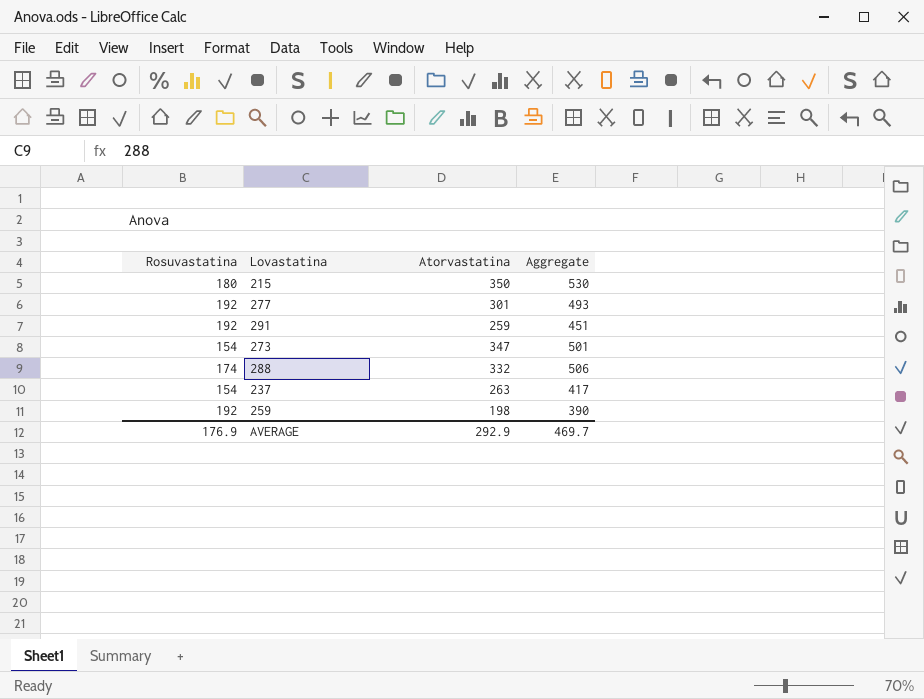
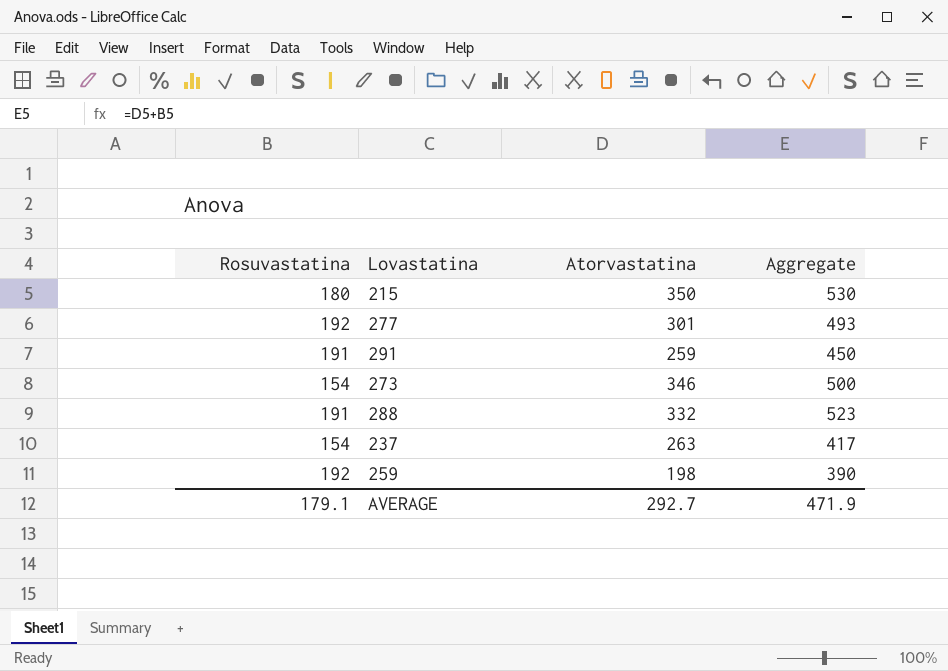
291 | Rosuvastatina: 192 -> 191
291 | Aggregate: 451 -> 450
273 | Atorvastatina: 347 -> 346
273 | Aggregate: 501 -> 500
288 | Rosuvastatina: 174 -> 191
288 | Aggregate: 506 -> 523
AVERAGE | Rosuvastatina: 176.9 -> 179.1
AVERAGE | Atorvastatina: 292.9 -> 292.7
AVERAGE | Aggregate: 469.7 -> 471.9

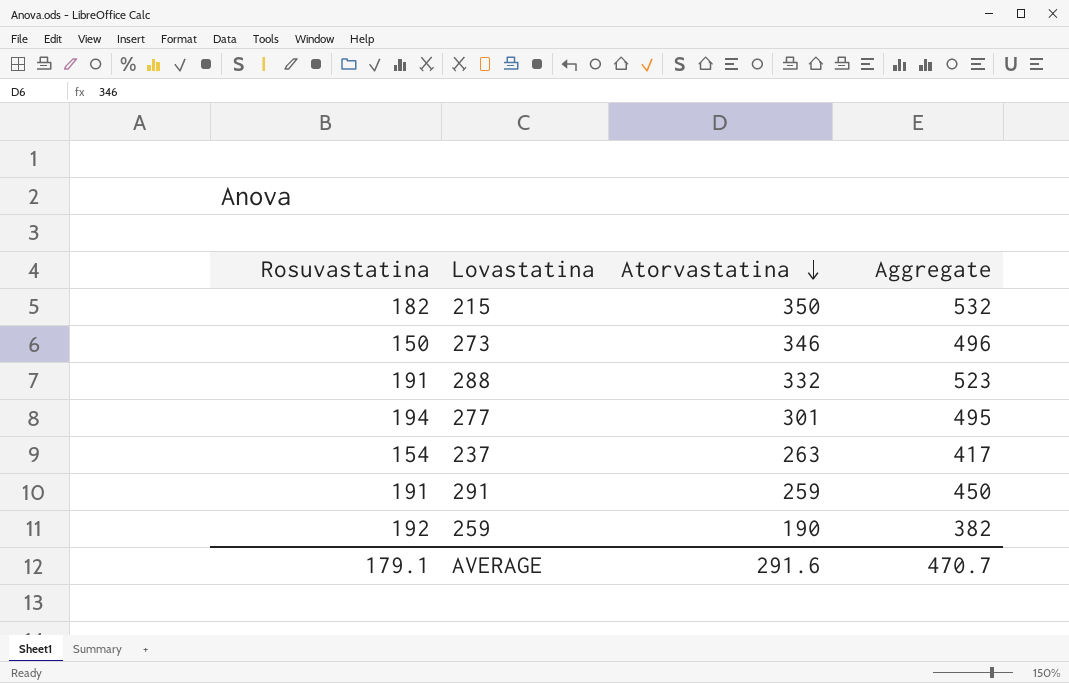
row order: none -> Atorvastatina descending
215 | Rosuvastatina: 180 -> 182
215 | Aggregate: 530 -> 532
273 | Rosuvastatina: 154 -> 150
273 | Aggregate: 500 -> 496
277 | Rosuvastatina: 192 -> 194
277 | Aggregate: 493 -> 495
259 | Atorvastatina: 198 -> 190
259 | Aggregate: 390 -> 382
AVERAGE | Atorvastatina: 292.7 -> 291.6
AVERAGE | Aggregate: 471.9 -> 470.7

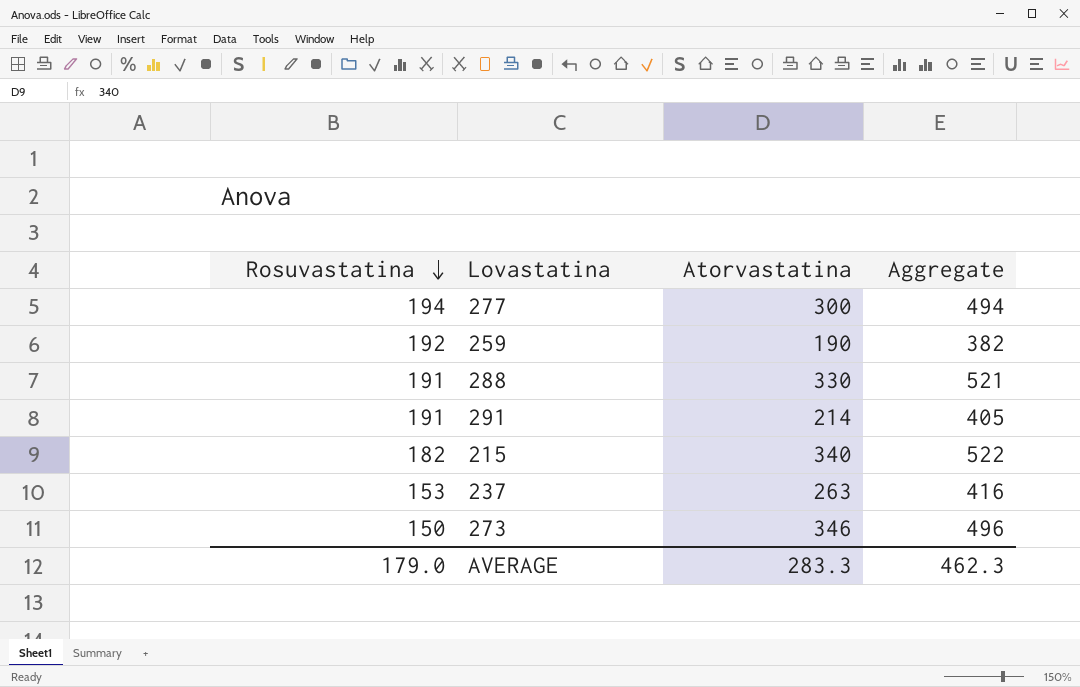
row order: Atorvastatina descending -> Rosuvastatina descending
277 | Atorvastatina: 301 -> 300
277 | Aggregate: 495 -> 494
288 | Atorvastatina: 332 -> 330
288 | Aggregate: 523 -> 521
291 | Atorvastatina: 259 -> 214
291 | Aggregate: 450 -> 405
215 | Atorvastatina: 350 -> 340
215 | Aggregate: 532 -> 522
237 | Rosuvastatina: 154 -> 153
237 | Aggregate: 417 -> 416
AVERAGE | Rosuvastatina: 179.1 -> 179.0
AVERAGE | Atorvastatina: 291.6 -> 283.3
AVERAGE | Aggregate: 470.7 -> 462.3

